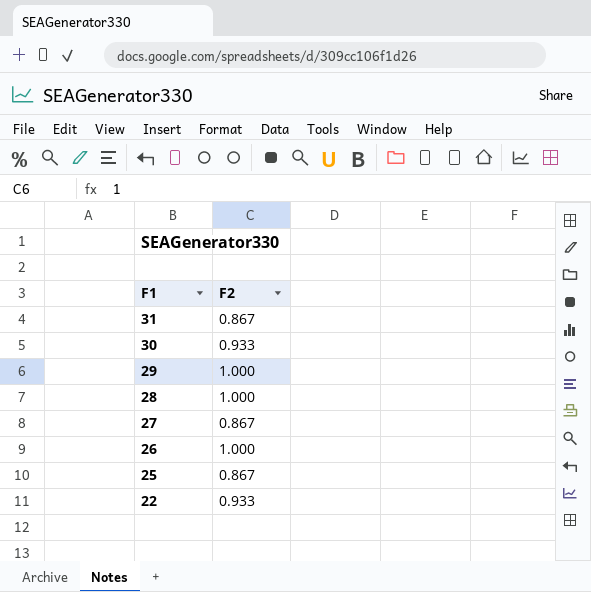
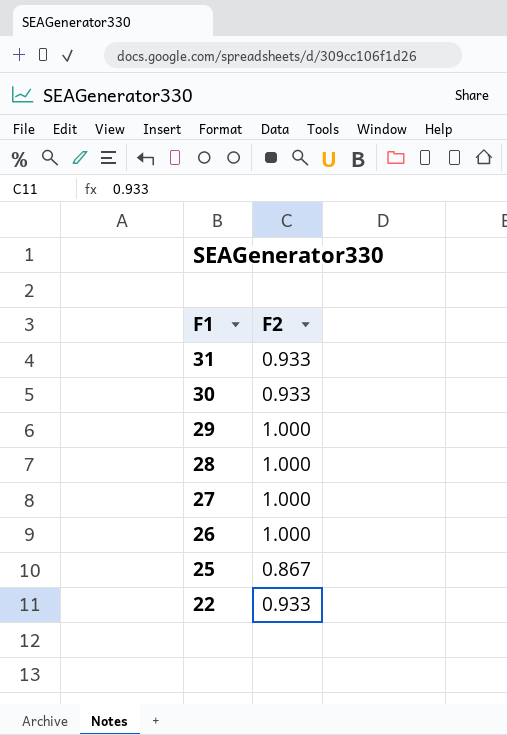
31 | F2: 0.867 -> 0.933
27 | F2: 0.867 -> 1.000

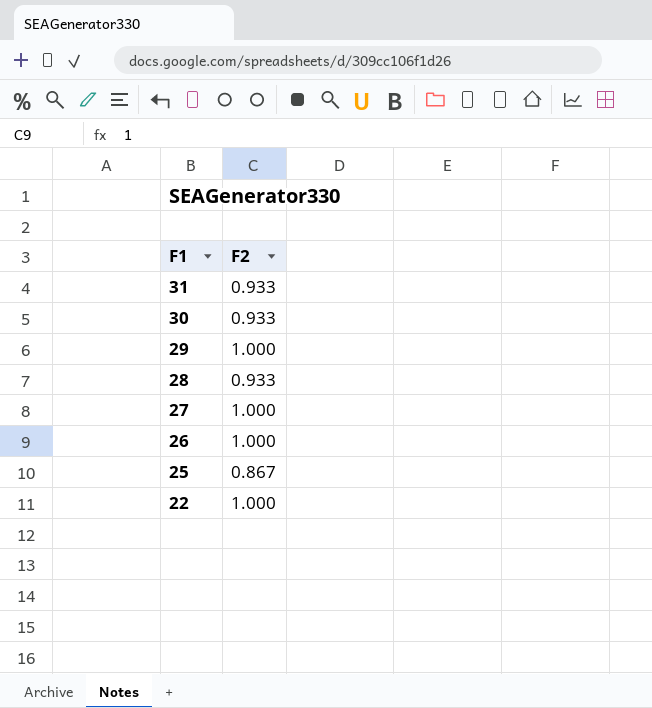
28 | F2: 1.000 -> 0.933
22 | F2: 0.933 -> 1.000

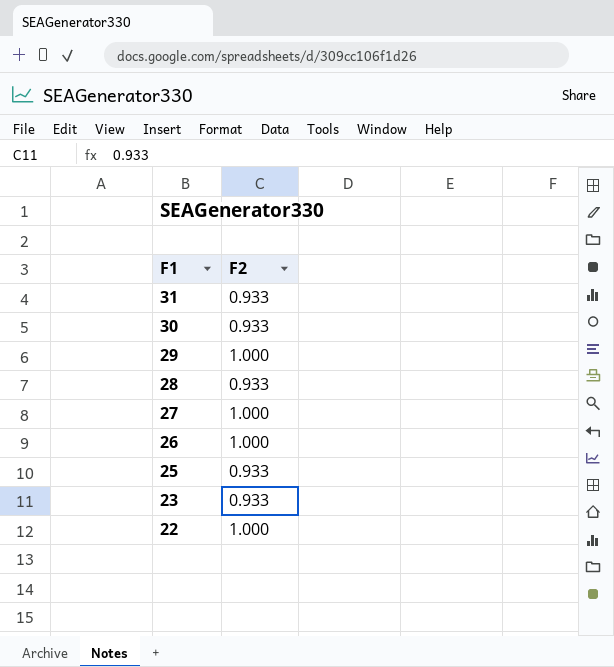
25 | F2: 0.867 -> 0.933
row 23: none -> 0.933

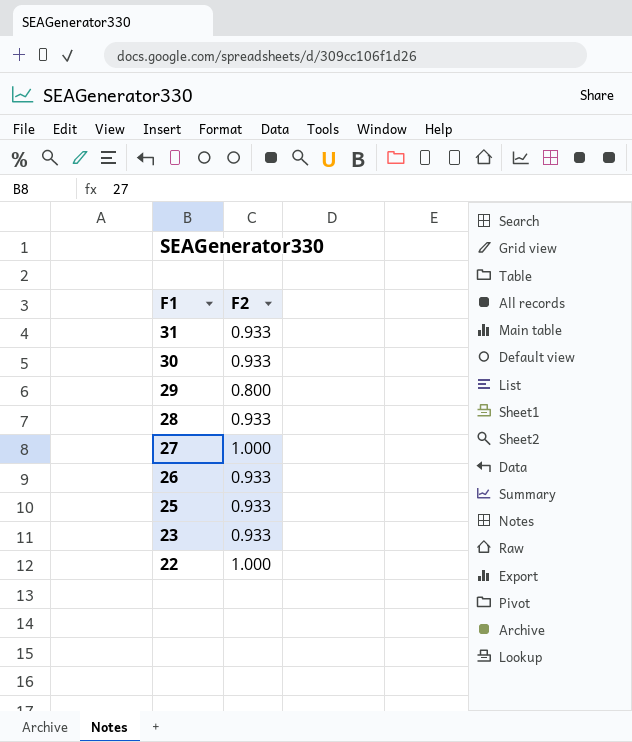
29 | F2: 1.000 -> 0.800
26 | F2: 1.000 -> 0.933

